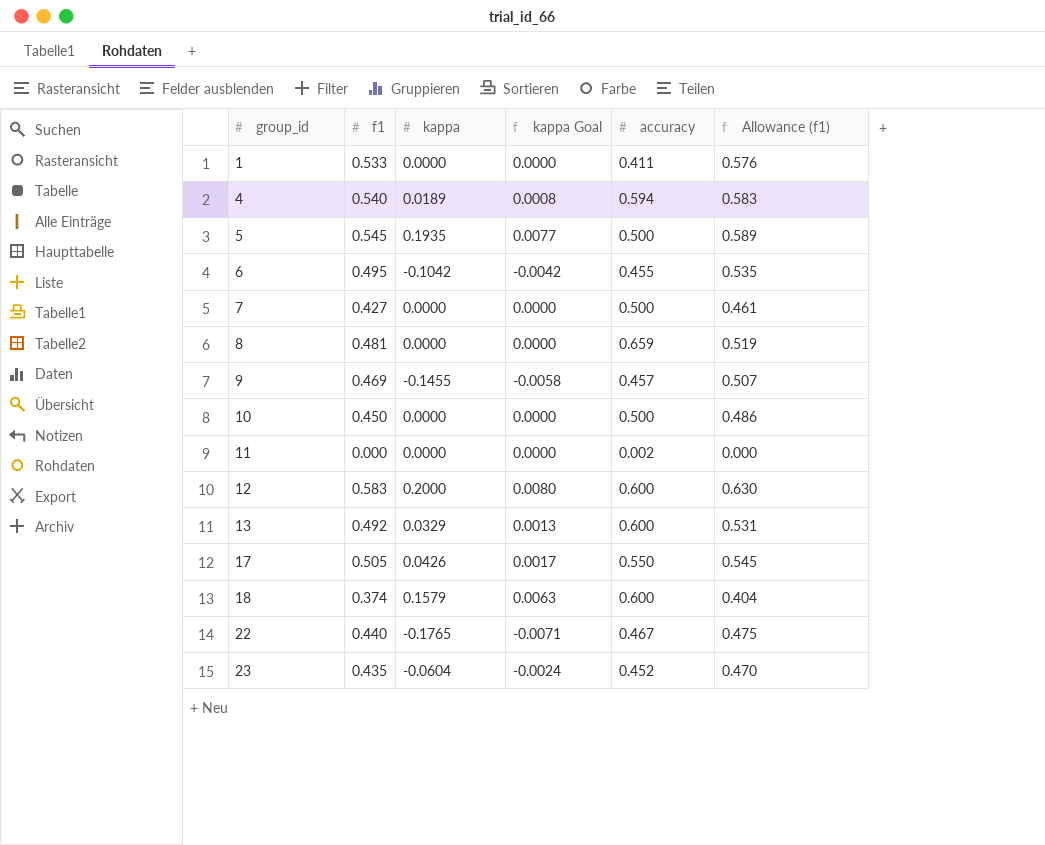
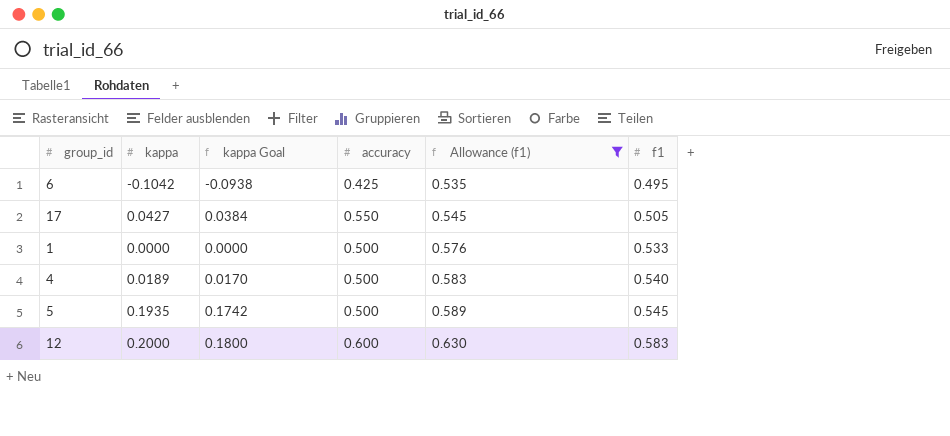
filter: none -> Allowance (f1) >= 0.535
row order: group_id ascending -> Allowance (f1) ascending
column kappa Goal | formula: [kappa] * 0.04 -> [kappa] * 0.9
column f1 | position: 2 -> 6
6 | accuracy: 0.455 -> 0.425
17 | kappa: 0.0426 -> 0.0427
1 | accuracy: 0.411 -> 0.500
4 | accuracy: 0.594 -> 0.500

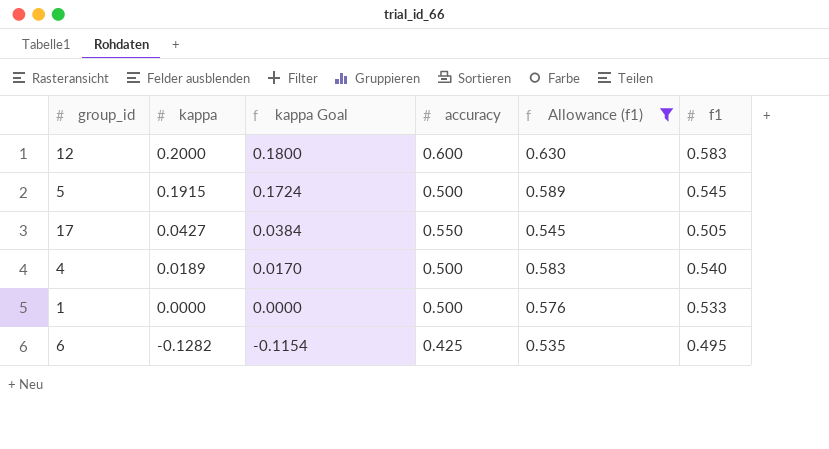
row order: Allowance (f1) ascending -> kappa descending
5 | kappa: 0.1935 -> 0.1915
5 | kappa Goal: 0.1742 -> 0.1724
6 | kappa: -0.1042 -> -0.1282
6 | kappa Goal: -0.0938 -> -0.1154

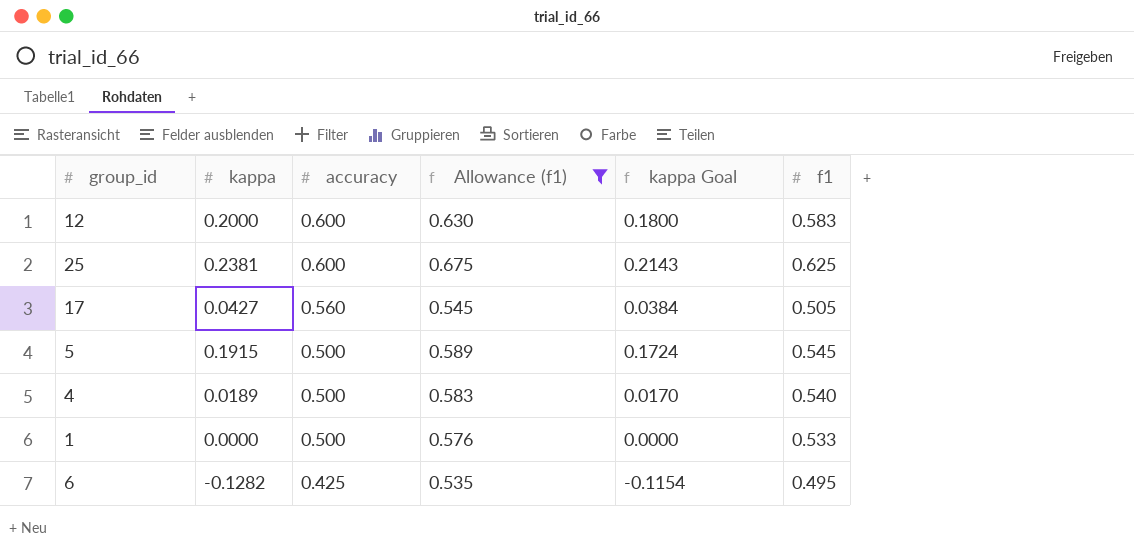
row order: kappa descending -> accuracy descending
column kappa Goal | position: 3 -> 5
row 25: none -> 0.2381 | 0.600 | 0.675 | 0.2143 | 0.625
17 | accuracy: 0.550 -> 0.560

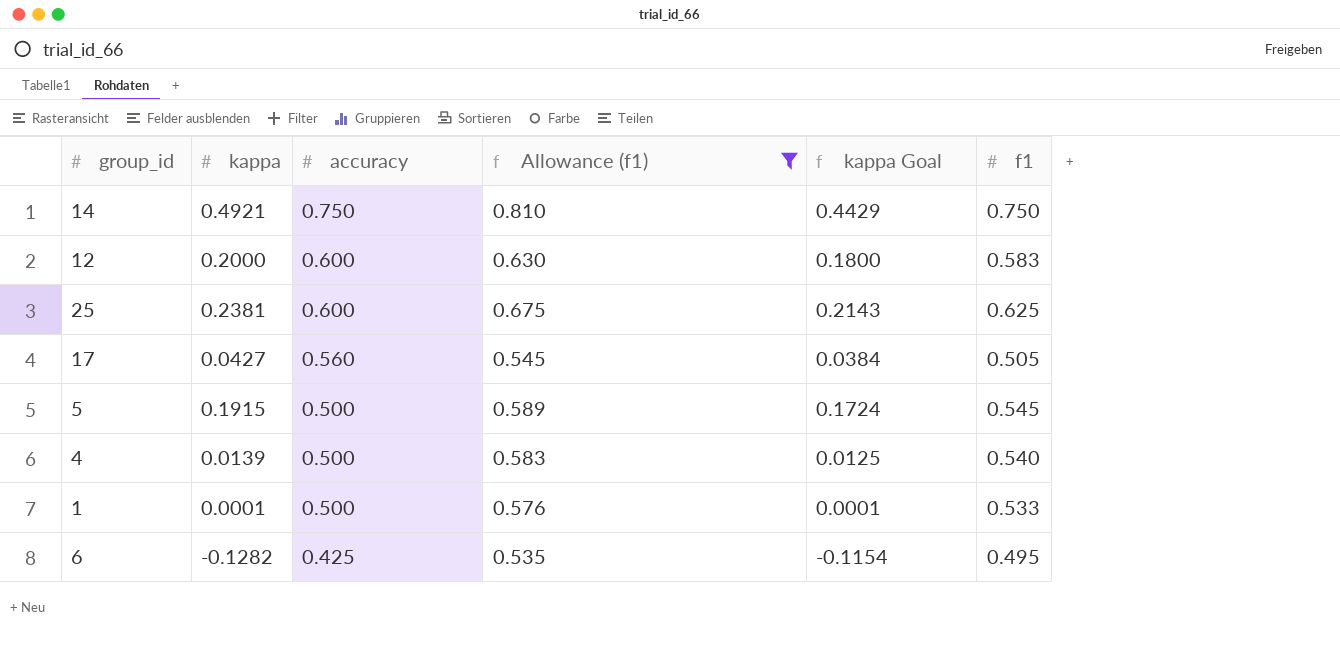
row 14: none -> 0.4921 | 0.750 | 0.810 | 0.4429 | 0.750
4 | kappa: 0.0189 -> 0.0139
4 | kappa Goal: 0.0170 -> 0.0125
1 | kappa: 0.0000 -> 0.0001
1 | kappa Goal: 0.0000 -> 0.0001

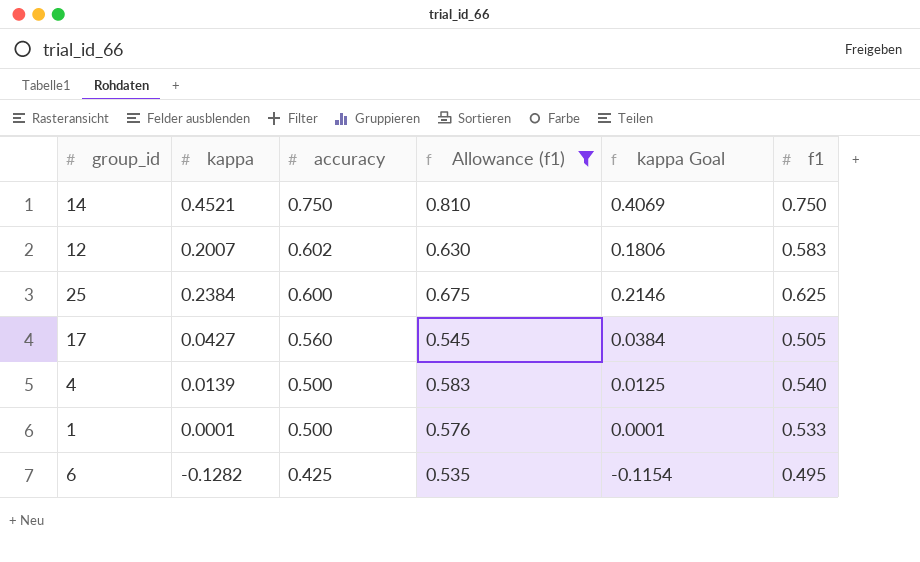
row 5: 0.1915 | 0.500 | 0.589 | 0.1724 | 0.545 -> none
14 | kappa: 0.4921 -> 0.4521
14 | kappa Goal: 0.4429 -> 0.4069
12 | kappa: 0.2000 -> 0.2007
12 | accuracy: 0.600 -> 0.602
12 | kappa Goal: 0.1800 -> 0.1806
25 | kappa: 0.2381 -> 0.2384
25 | kappa Goal: 0.2143 -> 0.2146

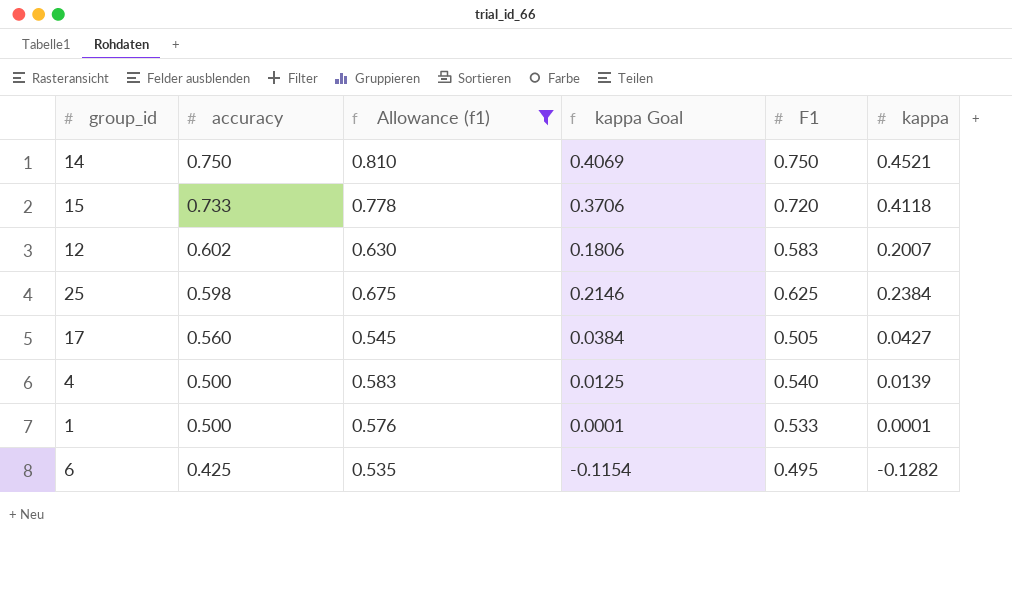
column name: f1 -> F1
column kappa | position: 2 -> 6
row 15: none -> 0.733 | 0.778 | 0.3706 | 0.720 | 0.4118
25 | accuracy: 0.600 -> 0.598

